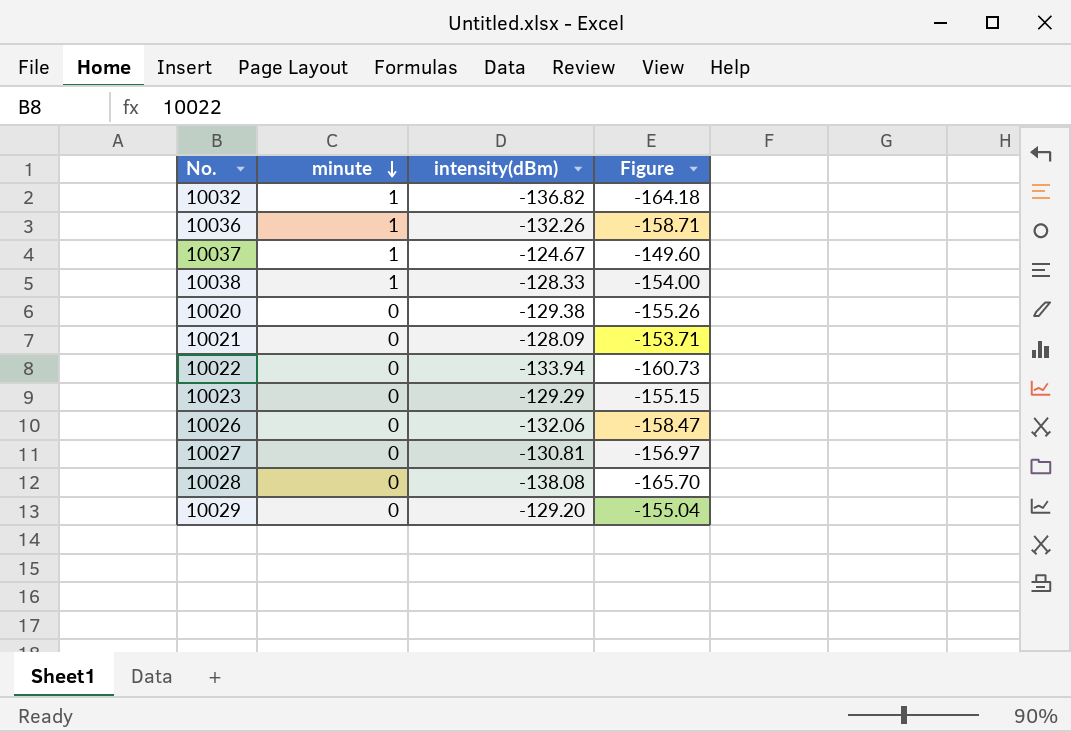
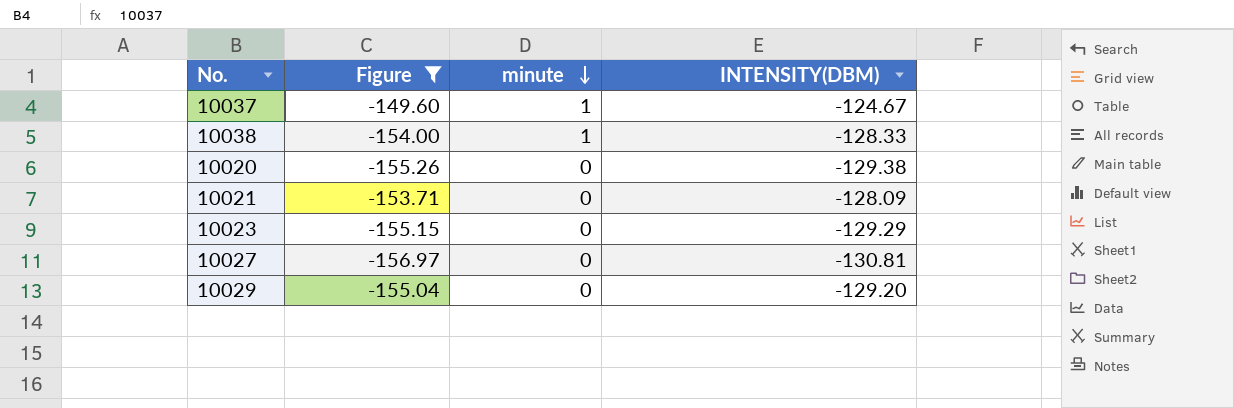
filter: none -> Figure >= -156.97
column Figure | position: 4 -> 2
column name: intensity(dBm) -> INTENSITY(DBM)

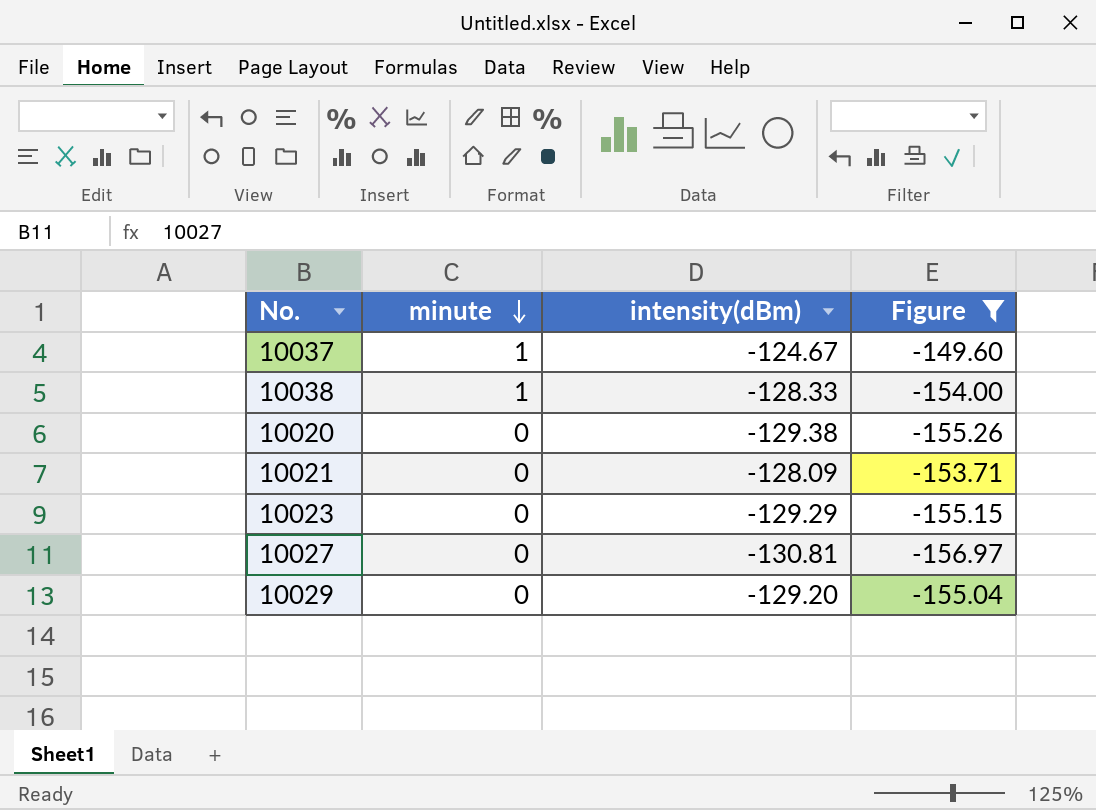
column name: INTENSITY(DBM) -> intensity(dBm)
column Figure | position: 2 -> 4

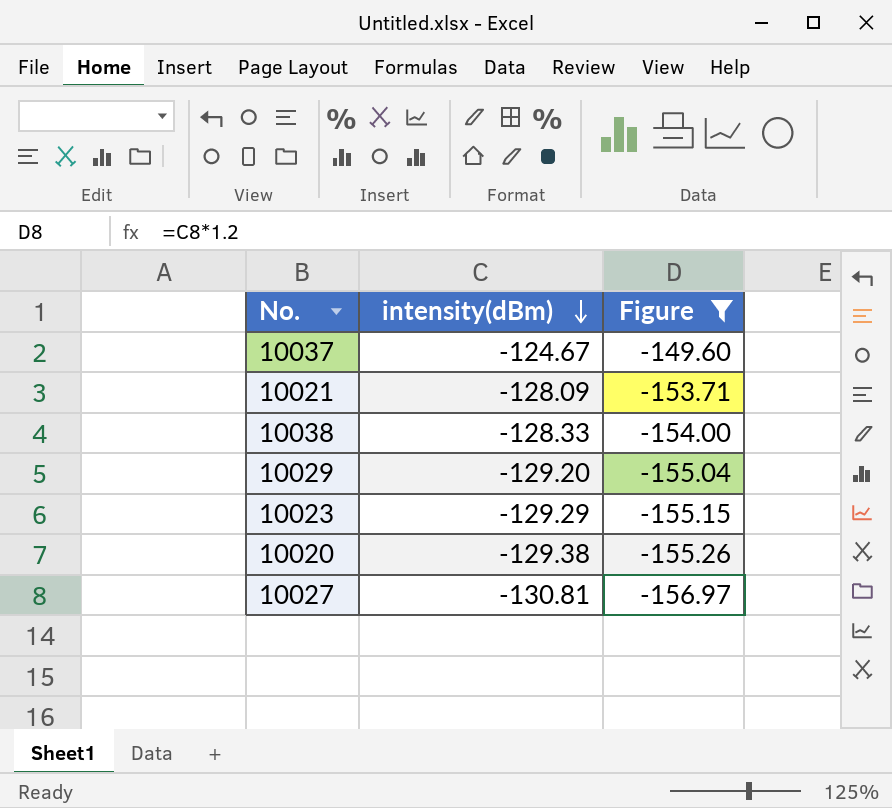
row order: minute descending -> intensity(dBm) descending
column minute | position: 2 -> none

